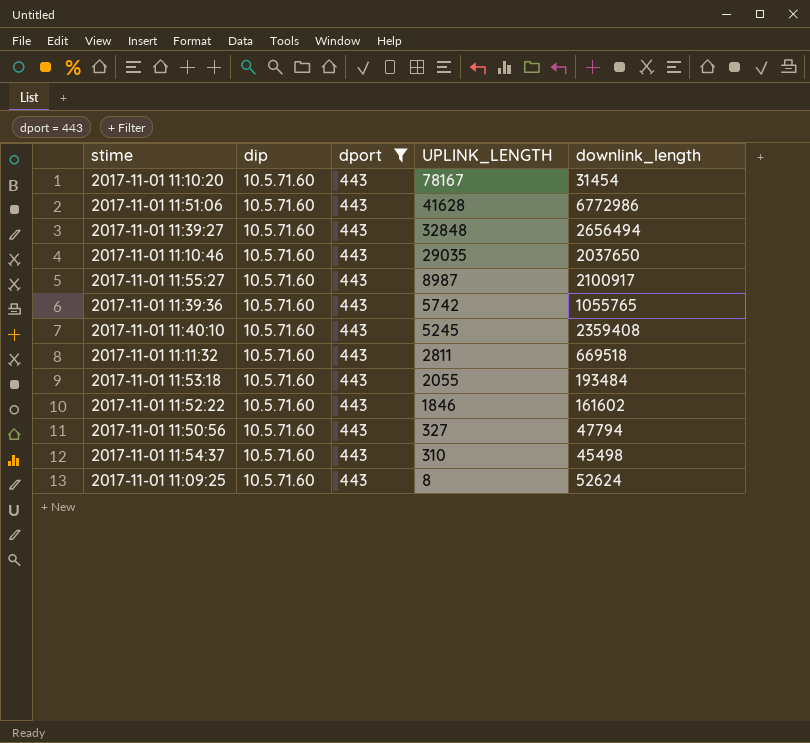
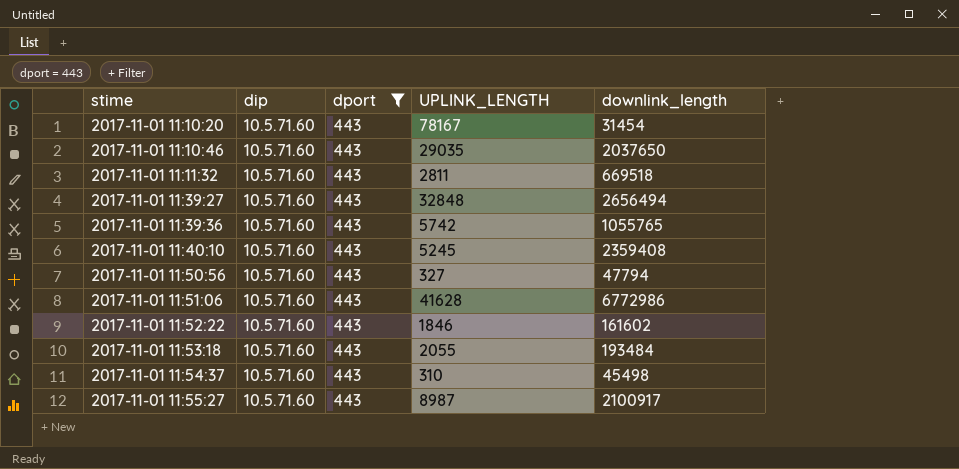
row order: UPLINK_LENGTH descending -> stime ascending
row 2017-11-01 11:09:25: 10.5.71.60 | 443 | 8 | 52624 -> none

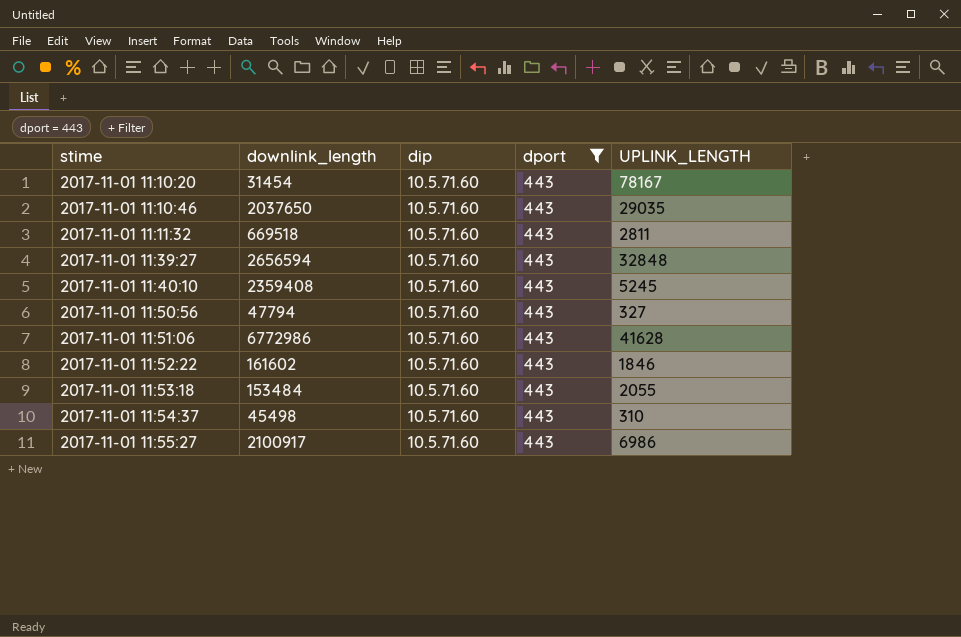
column downlink_length | position: 5 -> 2
row 2017-11-01 11:39:36: 10.5.71.60 | 443 | 5742 | 1055765 -> none
2017-11-01 11:39:27 | downlink_length: 2656494 -> 2656594
2017-11-01 11:53:18 | downlink_length: 193484 -> 153484
2017-11-01 11:55:27 | UPLINK_LENGTH: 8987 -> 6986

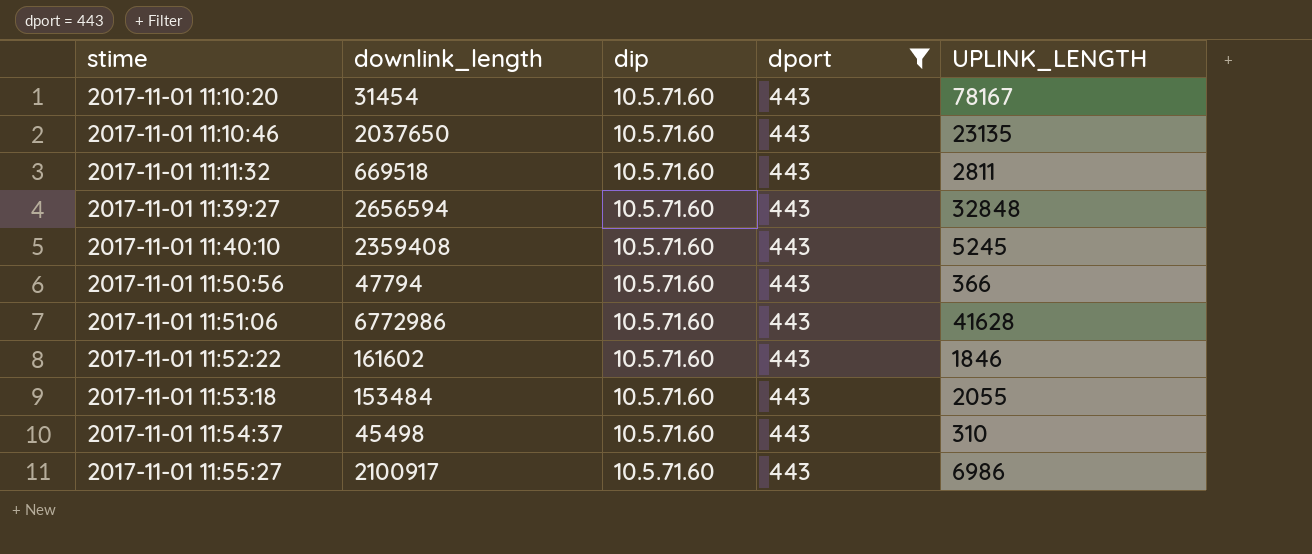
2017-11-01 11:10:46 | UPLINK_LENGTH: 29035 -> 23135
2017-11-01 11:50:56 | UPLINK_LENGTH: 327 -> 366

